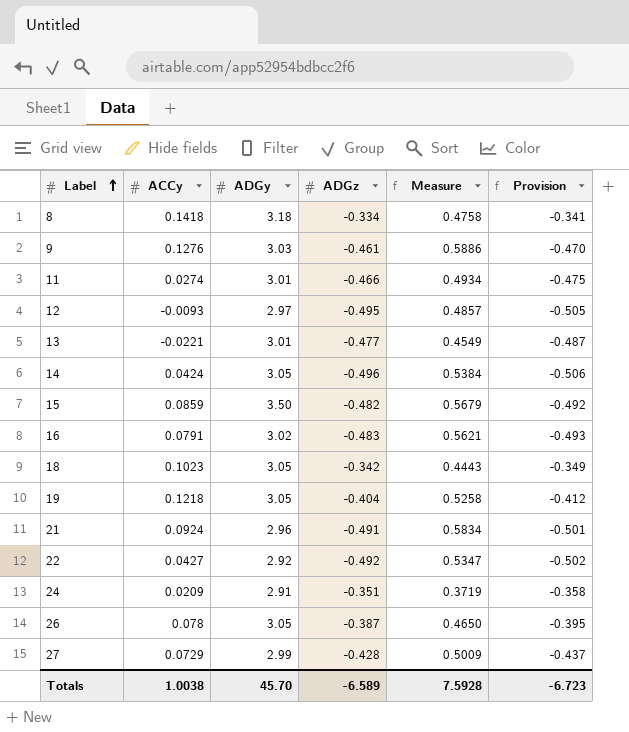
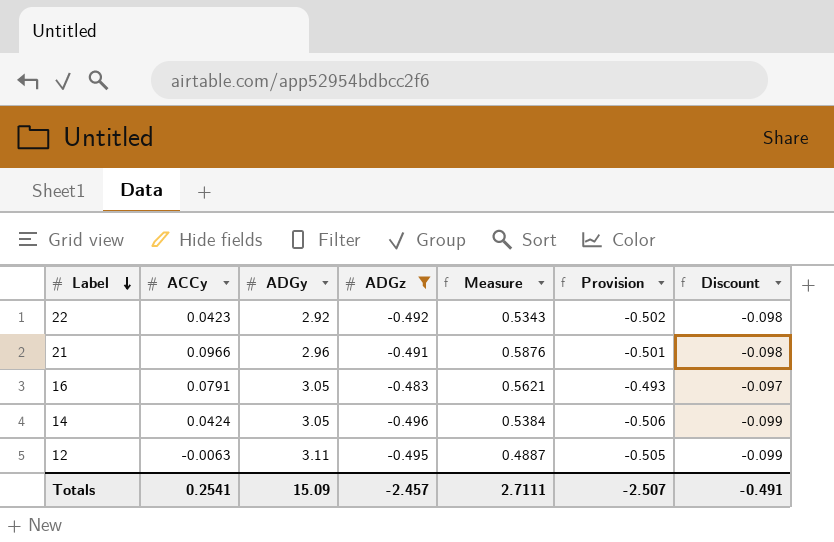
filter: none -> ADGz <= -0.483
row order: Label ascending -> Label descending
column Discount | formula: none -> [ADGz] * 0.2
22 | ACCy: 0.0427 -> 0.0423
22 | Measure: 0.5347 -> 0.5343
21 | ACCy: 0.0924 -> 0.0966
21 | Measure: 0.5834 -> 0.5876
16 | ADGy: 3.02 -> 3.05
12 | ACCy: -0.0093 -> -0.0063
12 | ADGy: 2.97 -> 3.11
12 | Measure: 0.4857 -> 0.4887
Totals | ACCy: 1.0038 -> 0.2541
Totals | ADGy: 45.70 -> 15.09
Totals | ADGz: -6.589 -> -2.457
Totals | Measure: 7.5928 -> 2.7111
Totals | Provision: -6.723 -> -2.507

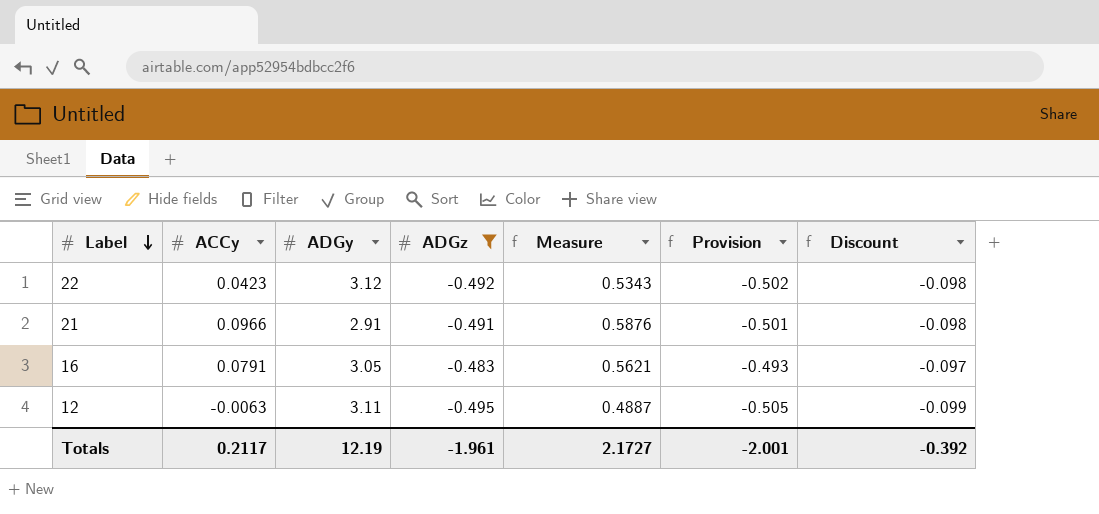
row 14: 0.0424 | 3.05 | -0.496 | 0.5384 | -0.506 | -0.099 -> none
22 | ADGy: 2.92 -> 3.12
21 | ADGy: 2.96 -> 2.91
Totals | ACCy: 0.2541 -> 0.2117
Totals | ADGy: 15.09 -> 12.19
Totals | ADGz: -2.457 -> -1.961
Totals | Measure: 2.7111 -> 2.1727
Totals | Provision: -2.507 -> -2.001
Totals | Discount: -0.491 -> -0.392

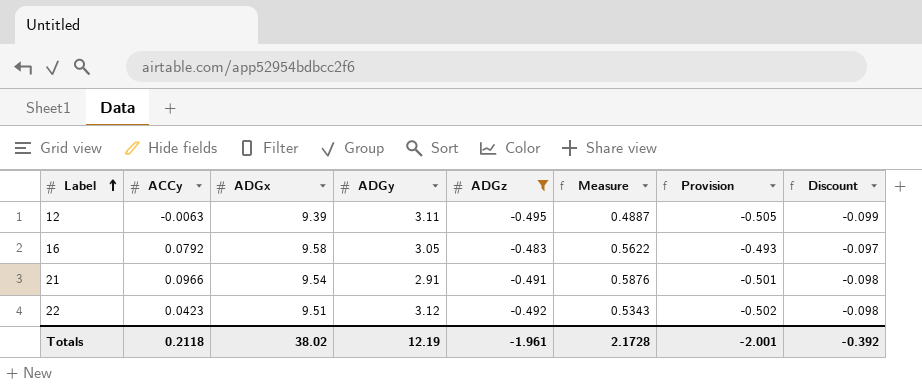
row order: Label descending -> Label ascending
column ADGx | position: none -> 3
16 | ACCy: 0.0791 -> 0.0792
16 | Measure: 0.5621 -> 0.5622
Totals | ACCy: 0.2117 -> 0.2118
Totals | Measure: 2.1727 -> 2.1728

